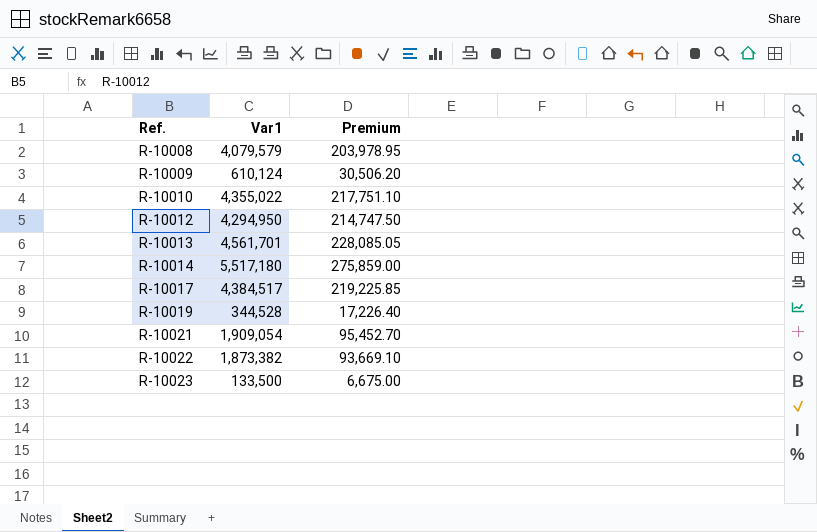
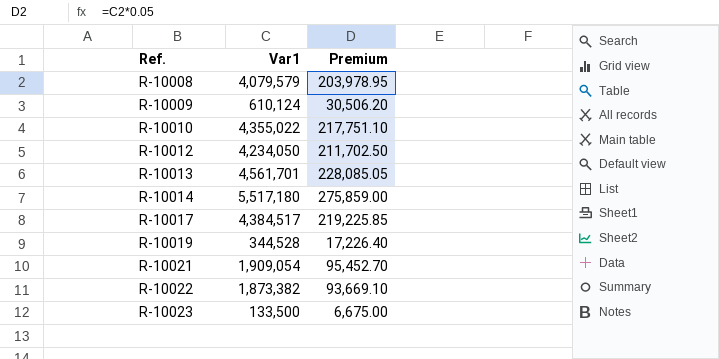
R-10012 | Var1: 4,294,950 -> 4,234,050
R-10012 | Premium: 214,747.50 -> 211,702.50

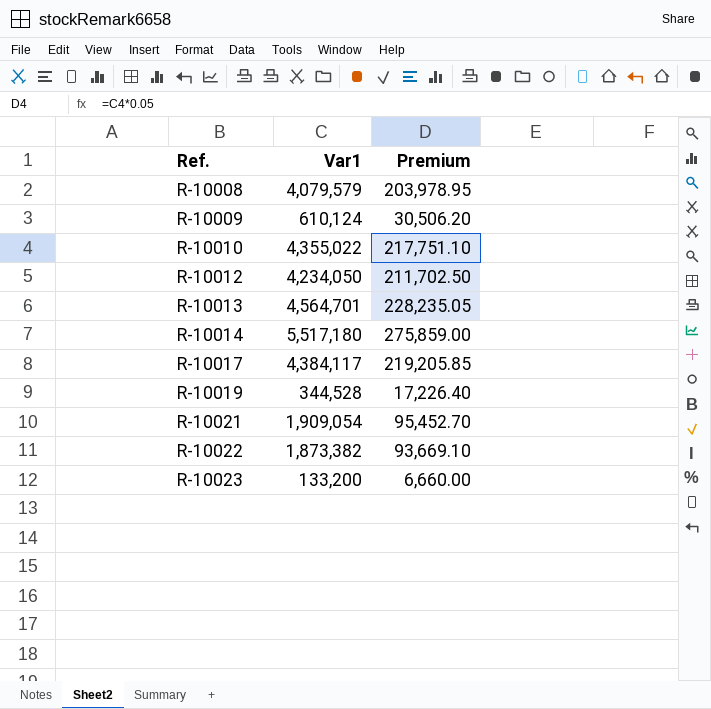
R-10013 | Var1: 4,561,701 -> 4,564,701
R-10013 | Premium: 228,085.05 -> 228,235.05
R-10017 | Var1: 4,384,517 -> 4,384,117
R-10017 | Premium: 219,225.85 -> 219,205.85
R-10023 | Var1: 133,500 -> 133,200
R-10023 | Premium: 6,675.00 -> 6,660.00

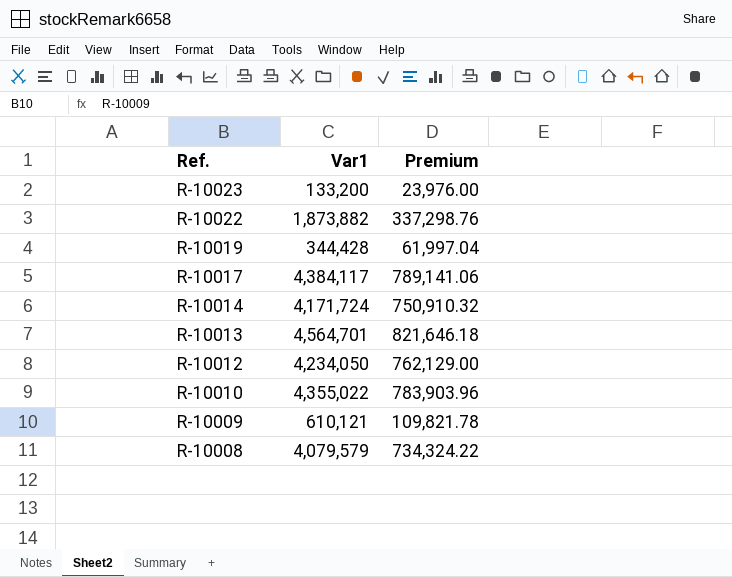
row order: Ref. ascending -> Ref. descending
column Premium | formula: [Var1] * 0.05 -> [Var1] * 0.18
row R-10021: 1,909,054 | 95,452.70 -> none
R-10022 | Var1: 1,873,382 -> 1,873,882
R-10019 | Var1: 344,528 -> 344,428
R-10014 | Var1: 5,517,180 -> 4,171,724
R-10009 | Var1: 610,124 -> 610,121

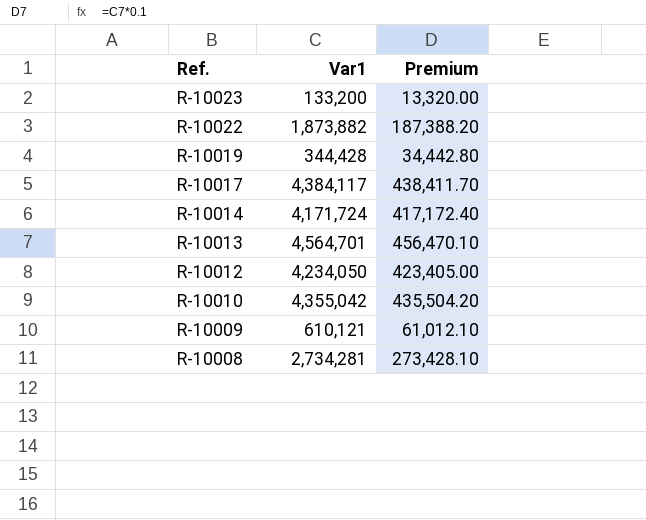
column Premium | formula: [Var1] * 0.18 -> [Var1] * 0.1
R-10010 | Var1: 4,355,022 -> 4,355,042
R-10008 | Var1: 4,079,579 -> 2,734,281

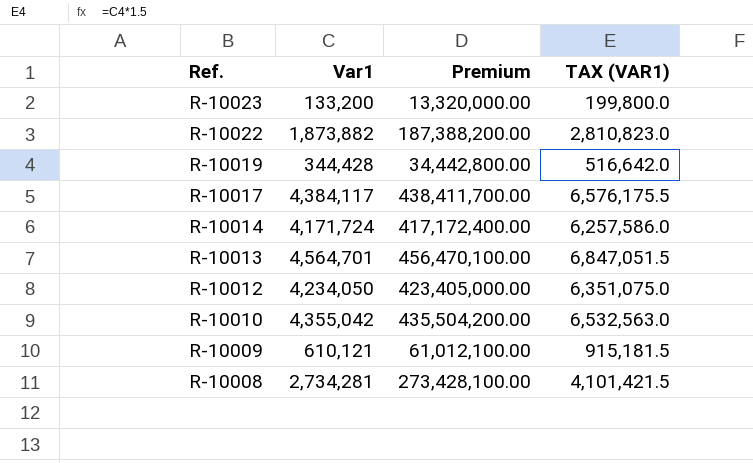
column Premium | formula: [Var1] * 0.1 -> [Var1] * 100
column TAX (VAR1) | formula: none -> [Var1] * 1.5

